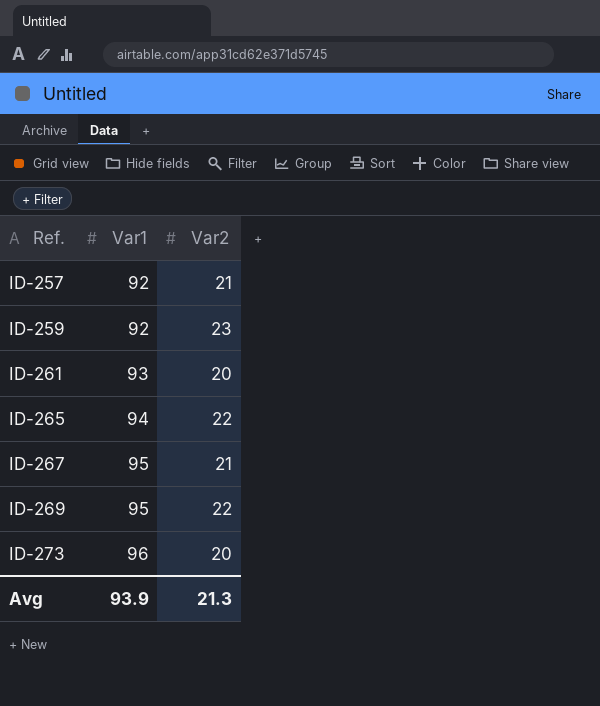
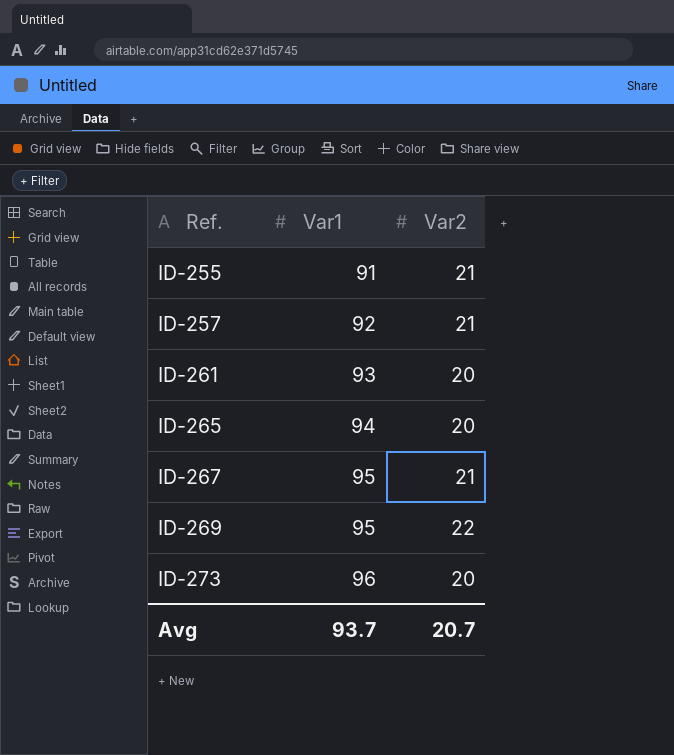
row ID-259: 92 | 23 -> none
row ID-255: none -> 91 | 21
ID-265 | Var2: 22 -> 20
Avg | Var1: 93.9 -> 93.7
Avg | Var2: 21.3 -> 20.7

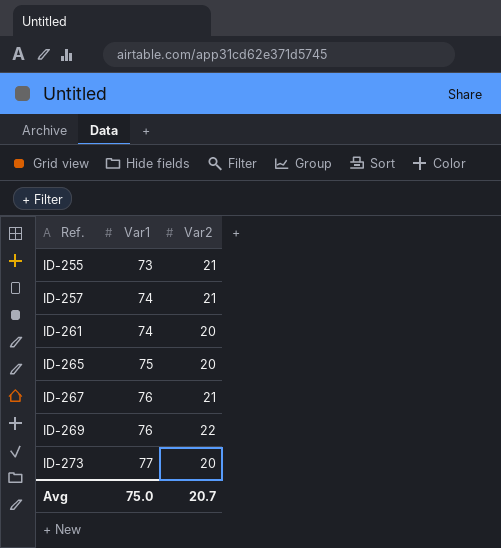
ID-255 | Var1: 91 -> 73
ID-257 | Var1: 92 -> 74
ID-261 | Var1: 93 -> 74
ID-265 | Var1: 94 -> 75
ID-267 | Var1: 95 -> 76
ID-269 | Var1: 95 -> 76
ID-273 | Var1: 96 -> 77
Avg | Var1: 93.7 -> 75.0

